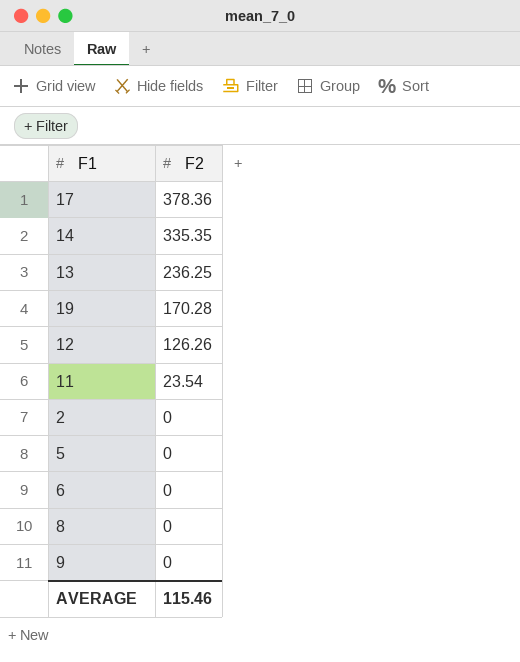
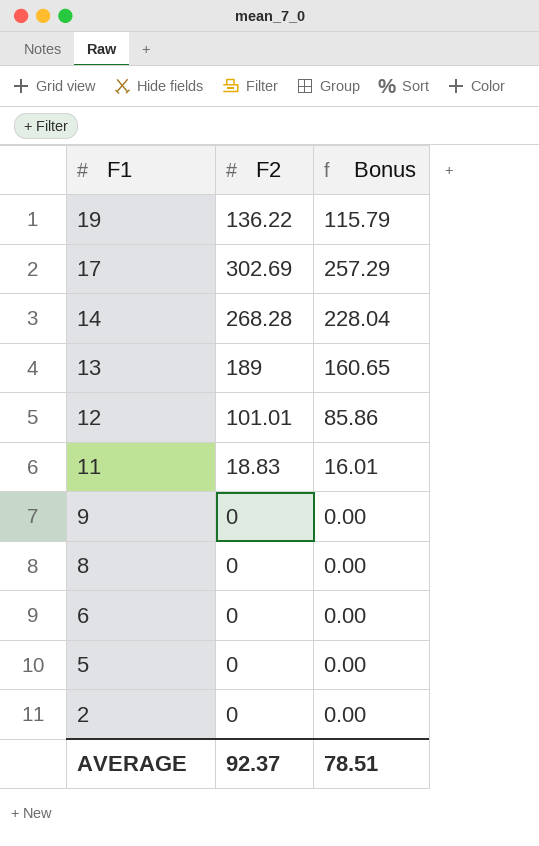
row order: F2 descending -> F1 descending
column Bonus | formula: none -> [F2] * 0.85
19 | F2: 170.28 -> 136.22
17 | F2: 378.36 -> 302.69
14 | F2: 335.35 -> 268.28
13 | F2: 236.25 -> 189
12 | F2: 126.26 -> 101.01
11 | F2: 23.54 -> 18.83
AVERAGE | F2: 115.46 -> 92.37

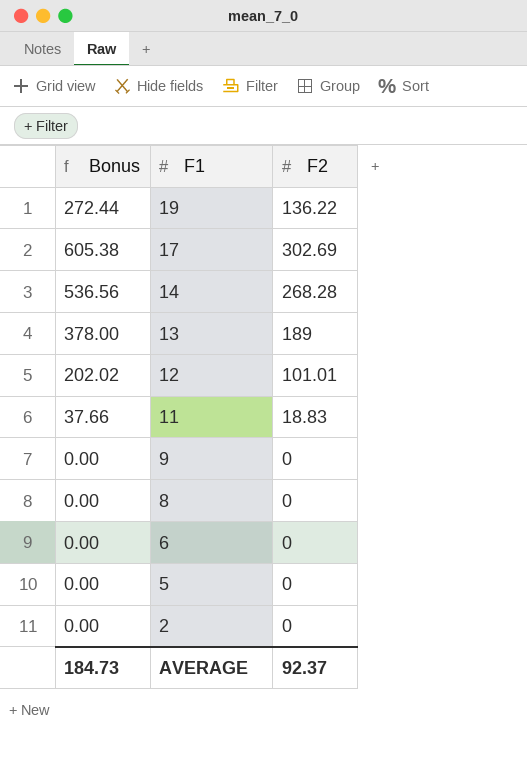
column Bonus | formula: [F2] * 0.85 -> [F2] * 2
column Bonus | position: 3 -> 1
AVERAGE | Bonus: 78.51 -> 184.73

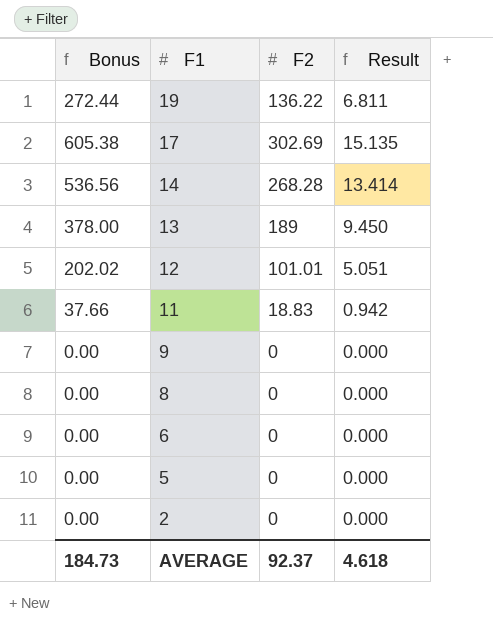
column Result | formula: none -> [F2] * 0.05

